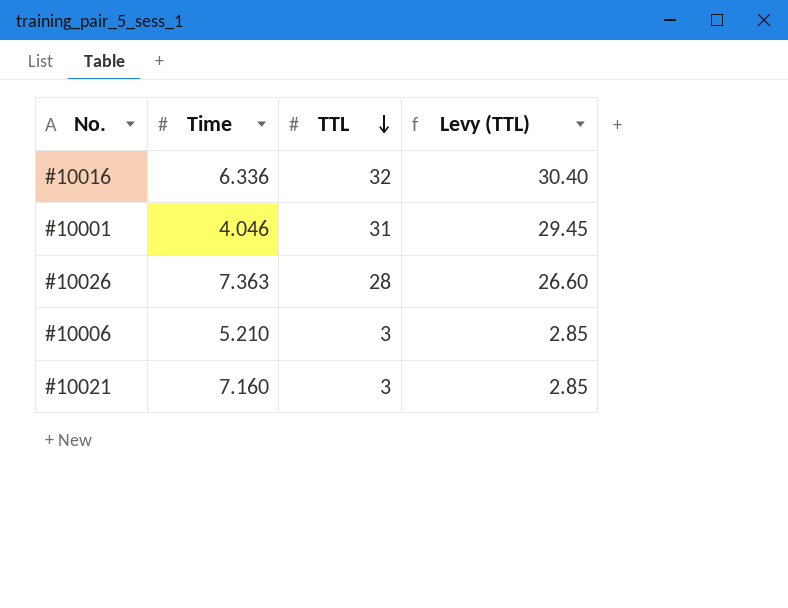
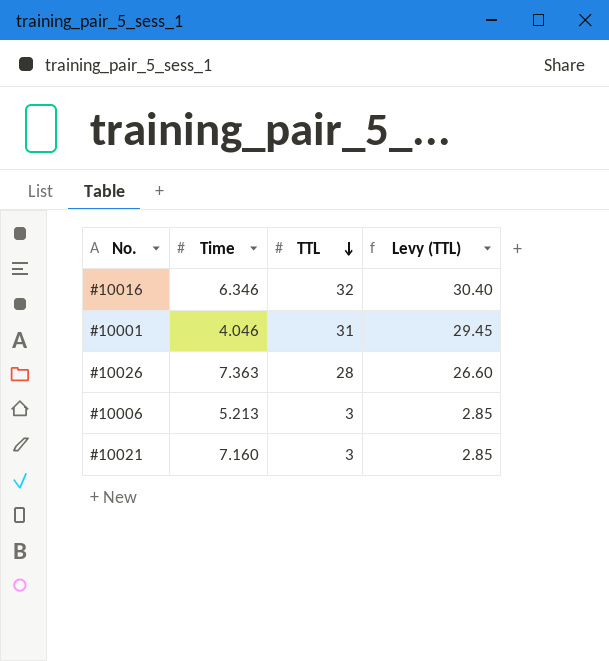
#10016 | Time: 6.336 -> 6.346
#10006 | Time: 5.210 -> 5.213

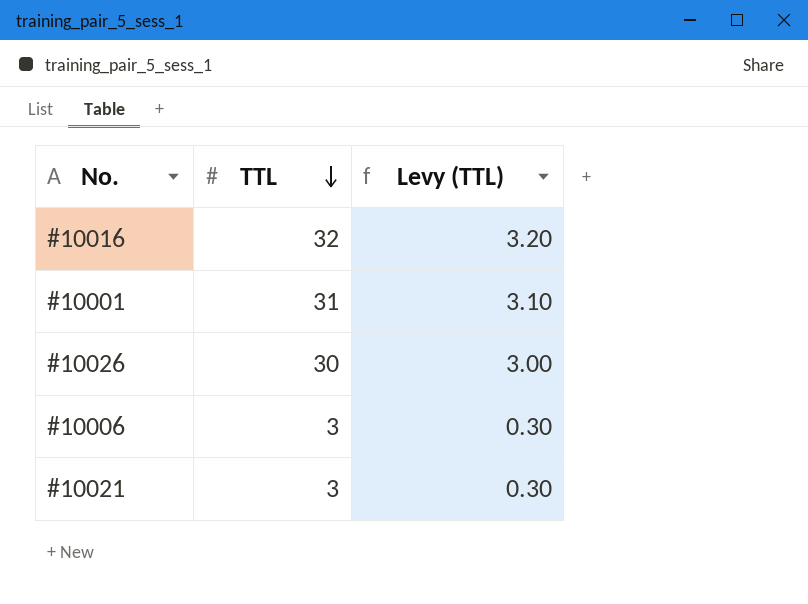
column Time | position: 2 -> none
column Levy (TTL) | formula: [TTL] * 0.95 -> [TTL] * 0.1
#10026 | TTL: 28 -> 30

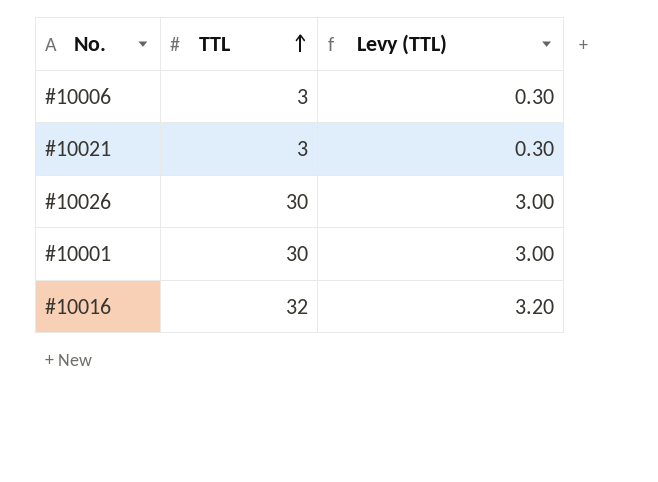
row order: TTL descending -> TTL ascending
#10001 | TTL: 31 -> 30
#10001 | Levy (TTL): 3.10 -> 3.00

